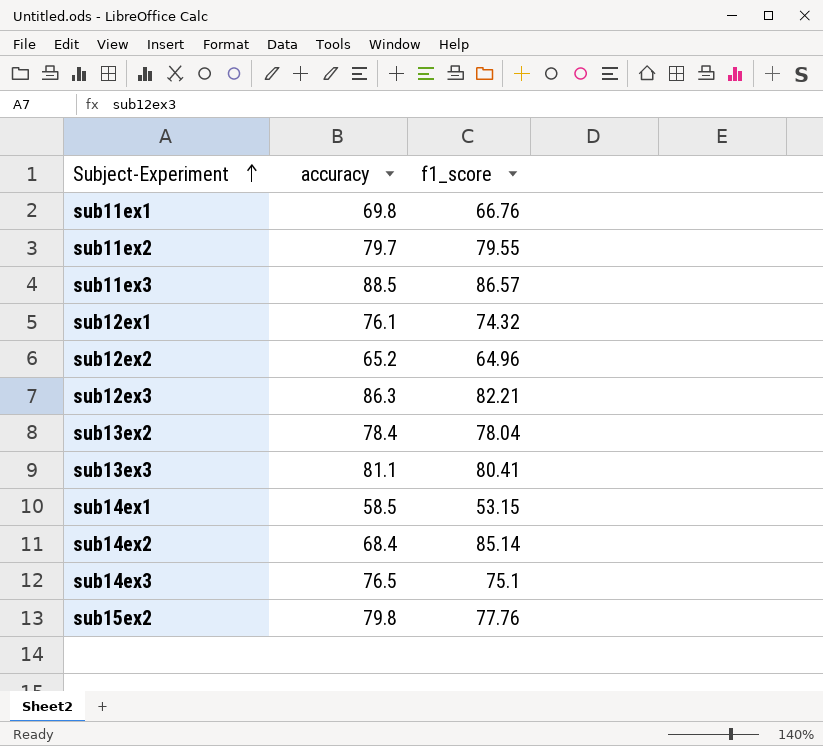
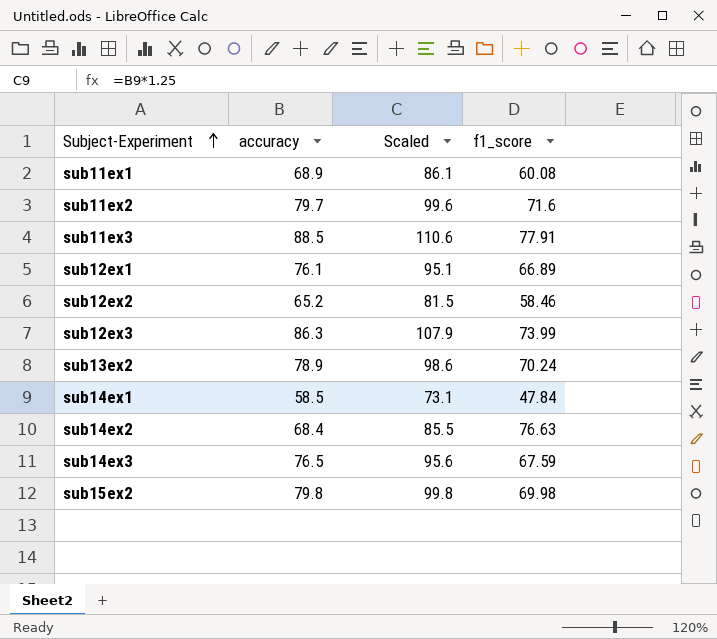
column Scaled | formula: none -> [accuracy] * 1.25
row sub13ex3: 81.1 | 80.41 -> none
sub11ex1 | accuracy: 69.8 -> 68.9
sub11ex1 | f1_score: 66.76 -> 60.08
sub11ex2 | f1_score: 79.55 -> 71.6
sub11ex3 | f1_score: 86.57 -> 77.91
sub12ex1 | f1_score: 74.32 -> 66.89
sub12ex2 | f1_score: 64.96 -> 58.46
sub12ex3 | f1_score: 82.21 -> 73.99
sub13ex2 | accuracy: 78.4 -> 78.9
sub13ex2 | f1_score: 78.04 -> 70.24
sub14ex1 | f1_score: 53.15 -> 47.84
sub14ex2 | f1_score: 85.14 -> 76.63
sub14ex3 | f1_score: 75.1 -> 67.59
sub15ex2 | f1_score: 77.76 -> 69.98

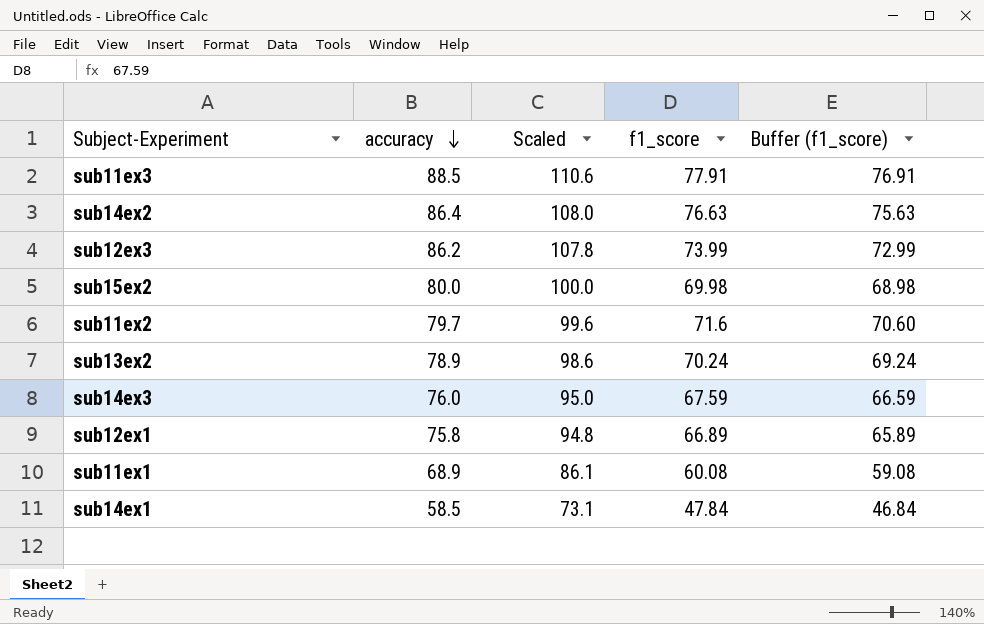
row order: Subject-Experiment ascending -> accuracy descending
column Buffer (f1_score) | formula: none -> [f1_score] - 1
row sub12ex2: 65.2 | 81.5 | 58.46 -> none
sub14ex2 | accuracy: 68.4 -> 86.4
sub14ex2 | Scaled: 85.5 -> 108.0
sub12ex3 | accuracy: 86.3 -> 86.2
sub12ex3 | Scaled: 107.9 -> 107.8
sub15ex2 | accuracy: 79.8 -> 80.0
sub15ex2 | Scaled: 99.8 -> 100.0
sub14ex3 | accuracy: 76.5 -> 76.0
sub14ex3 | Scaled: 95.6 -> 95.0
sub12ex1 | accuracy: 76.1 -> 75.8
sub12ex1 | Scaled: 95.1 -> 94.8

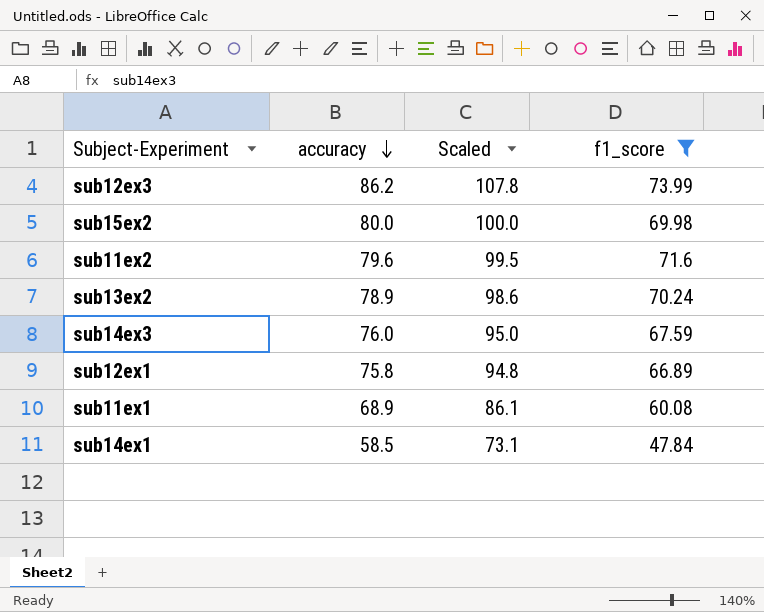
filter: none -> f1_score <= 73.99
column Buffer (f1_score) | formula: [f1_score] - 1 -> none
sub11ex2 | accuracy: 79.7 -> 79.6
sub11ex2 | Scaled: 99.6 -> 99.5

